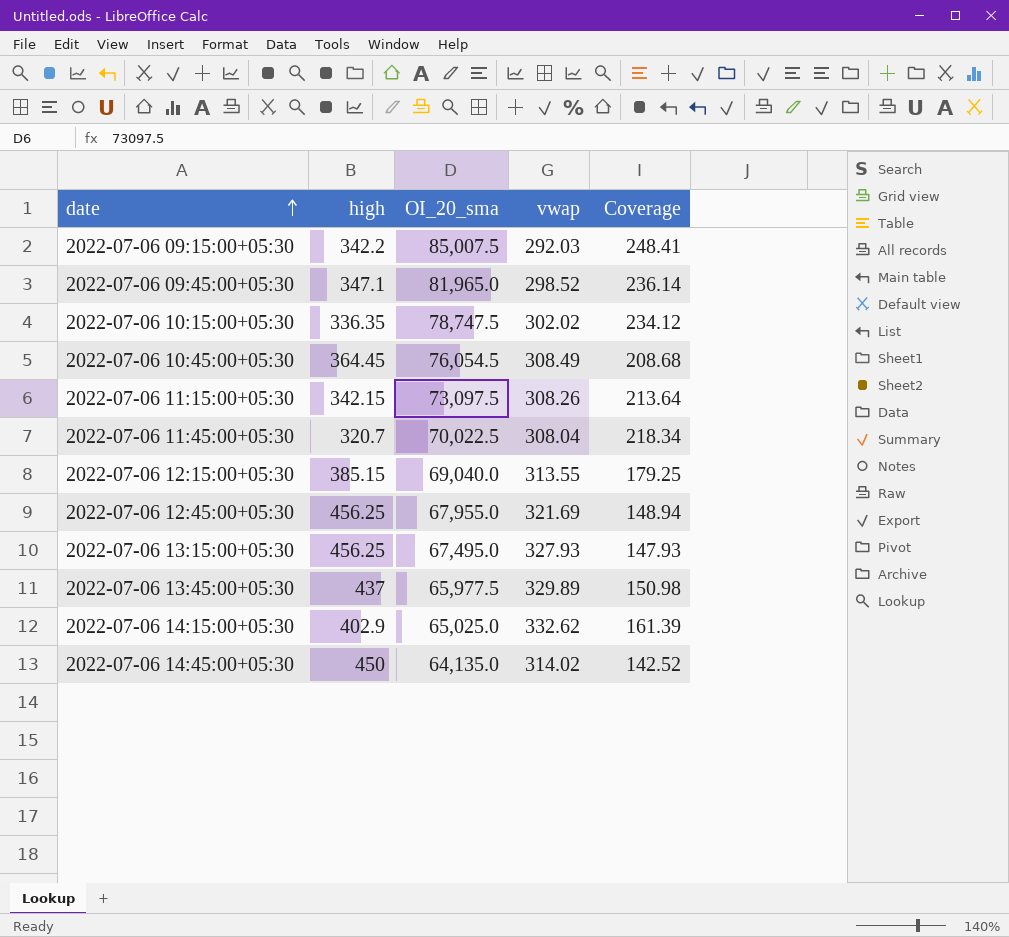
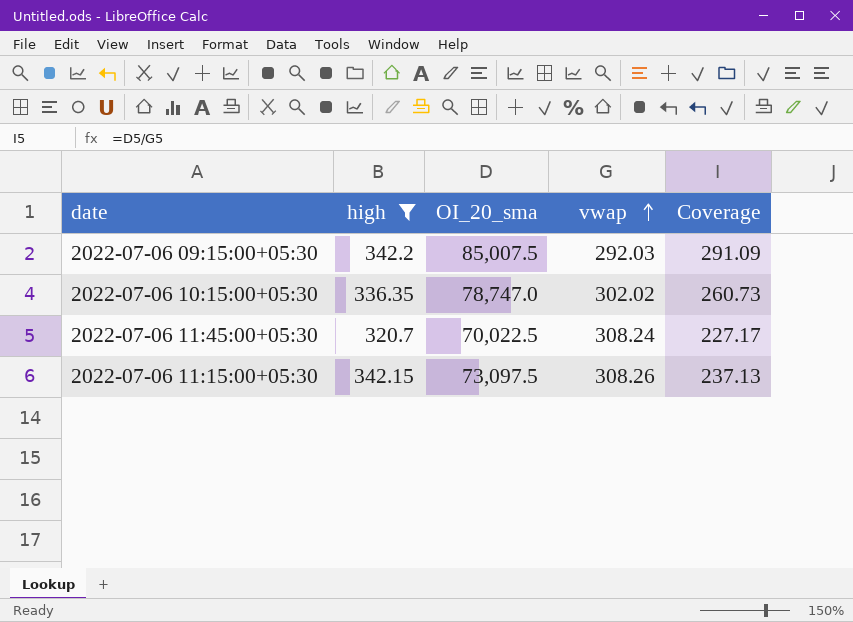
filter: none -> high <= 342.2
row order: date ascending -> vwap ascending
column Coverage | formula: [OI_20_sma] / [high] -> [OI_20_sma] / [vwap]
2022-07-06 10:15:00+05:30 | OI_20_sma: 78,747.5 -> 78,747.0
2022-07-06 11:45:00+05:30 | vwap: 308.04 -> 308.24

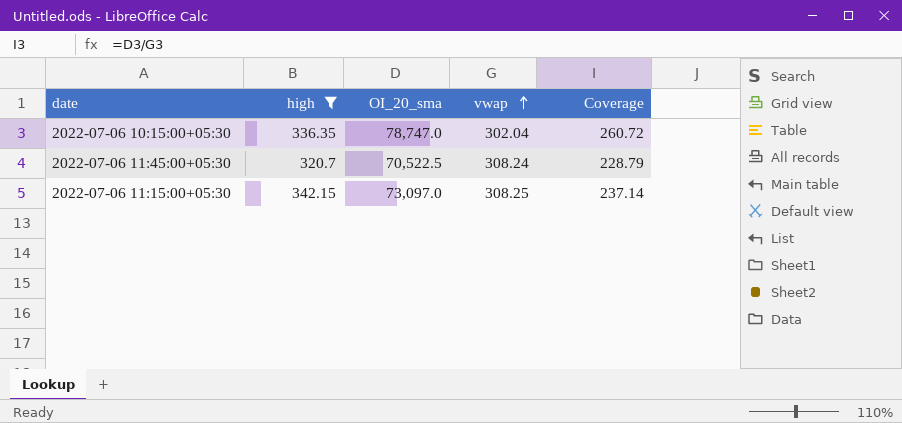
row 2022-07-06 09:15:00+05:30: 342.2 | 85,007.5 | 292.03 | 291.09 -> none
2022-07-06 10:15:00+05:30 | vwap: 302.02 -> 302.04
2022-07-06 10:15:00+05:30 | Coverage: 260.73 -> 260.72
2022-07-06 11:45:00+05:30 | OI_20_sma: 70,022.5 -> 70,522.5
2022-07-06 11:45:00+05:30 | Coverage: 227.17 -> 228.79
2022-07-06 11:15:00+05:30 | OI_20_sma: 73,097.5 -> 73,097.0
2022-07-06 11:15:00+05:30 | vwap: 308.26 -> 308.25
2022-07-06 11:15:00+05:30 | Coverage: 237.13 -> 237.14

